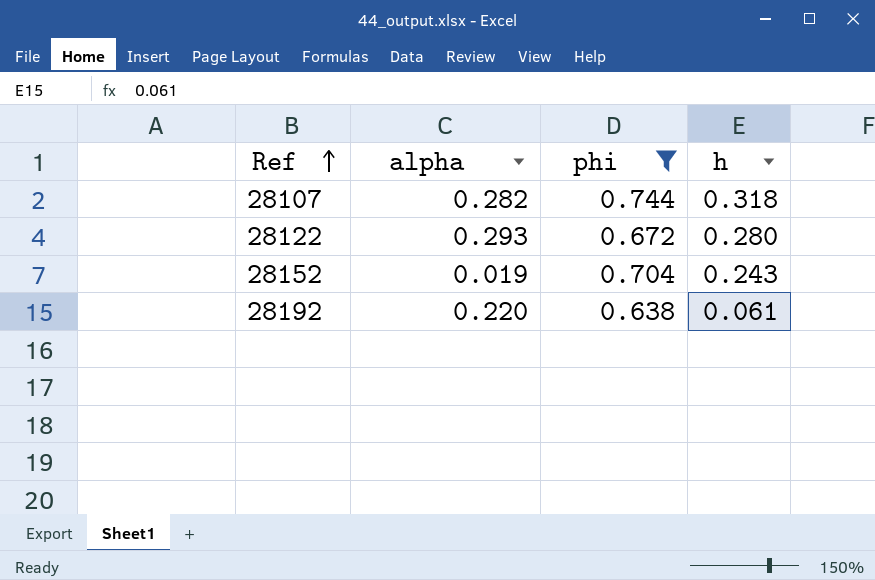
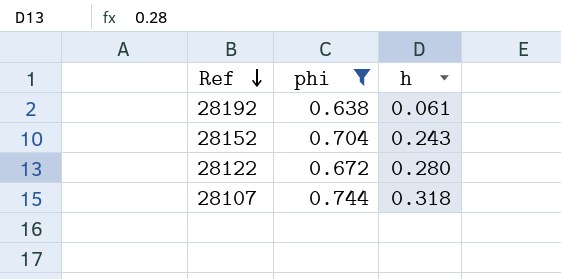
row order: Ref ascending -> Ref descending
column alpha | position: 2 -> none

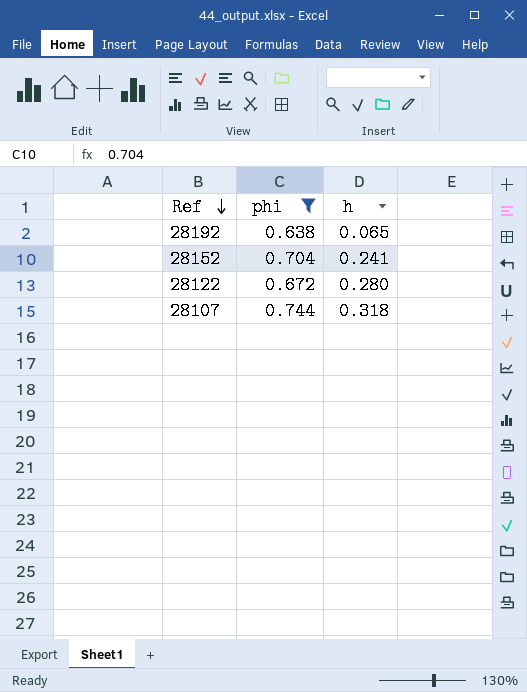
28192 | h: 0.061 -> 0.065
28152 | h: 0.243 -> 0.241

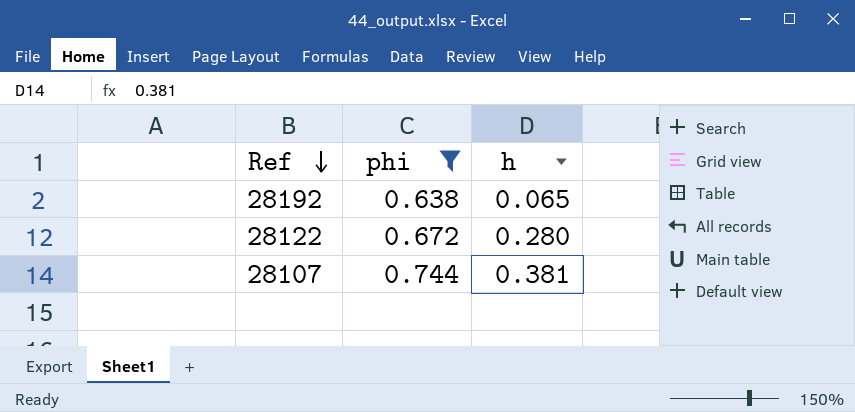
row 28152: 0.704 | 0.241 -> none
28107 | h: 0.318 -> 0.381

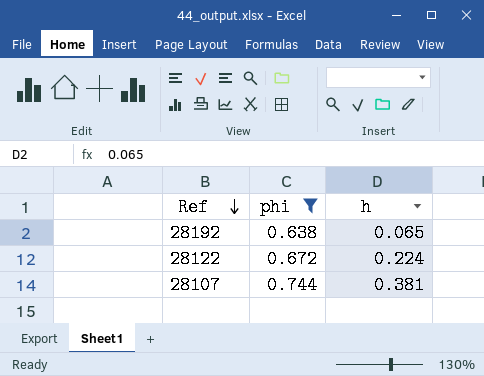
28122 | h: 0.280 -> 0.224

